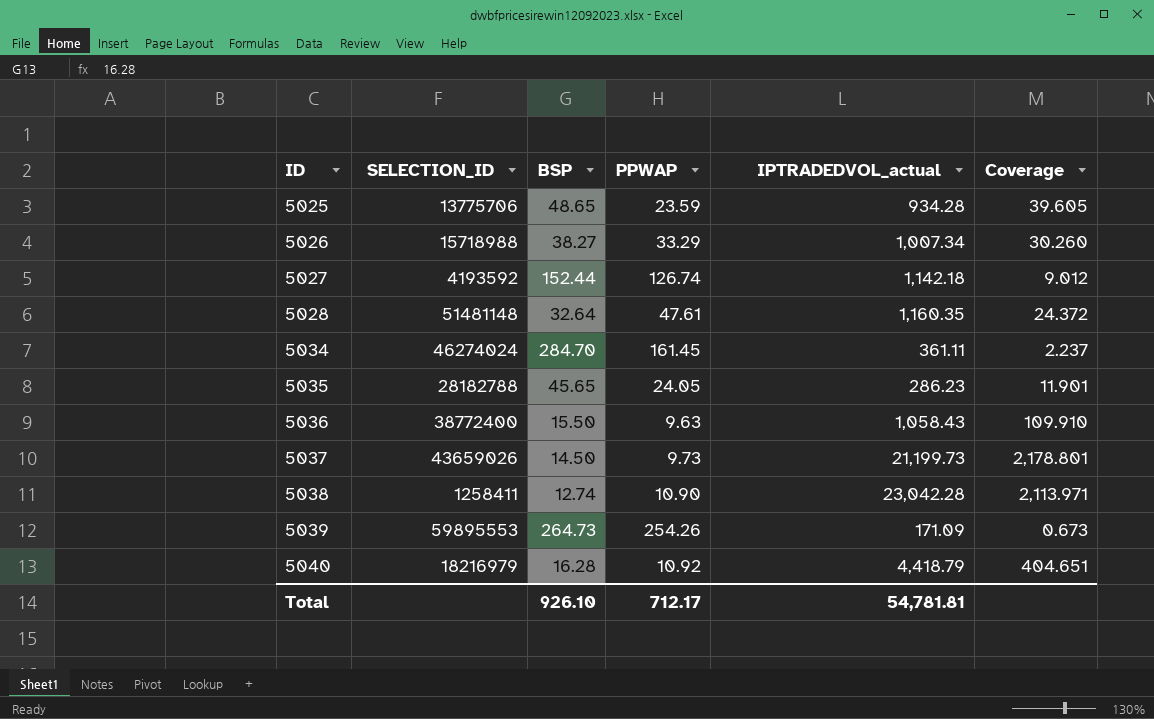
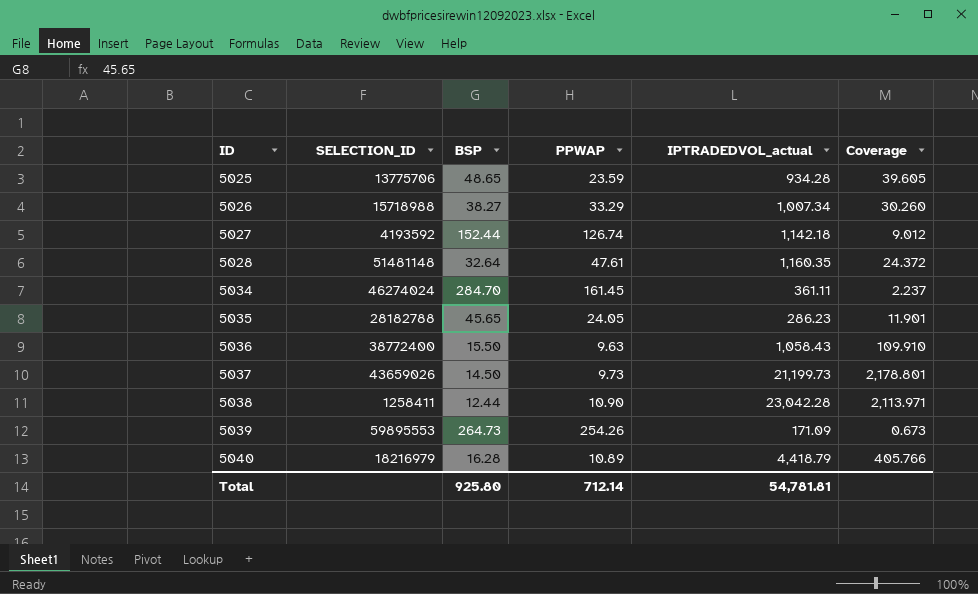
5038 | BSP: 12.74 -> 12.44
5040 | PPWAP: 10.92 -> 10.89
5040 | Coverage: 404.651 -> 405.766
Total | BSP: 926.10 -> 925.80
Total | PPWAP: 712.17 -> 712.14

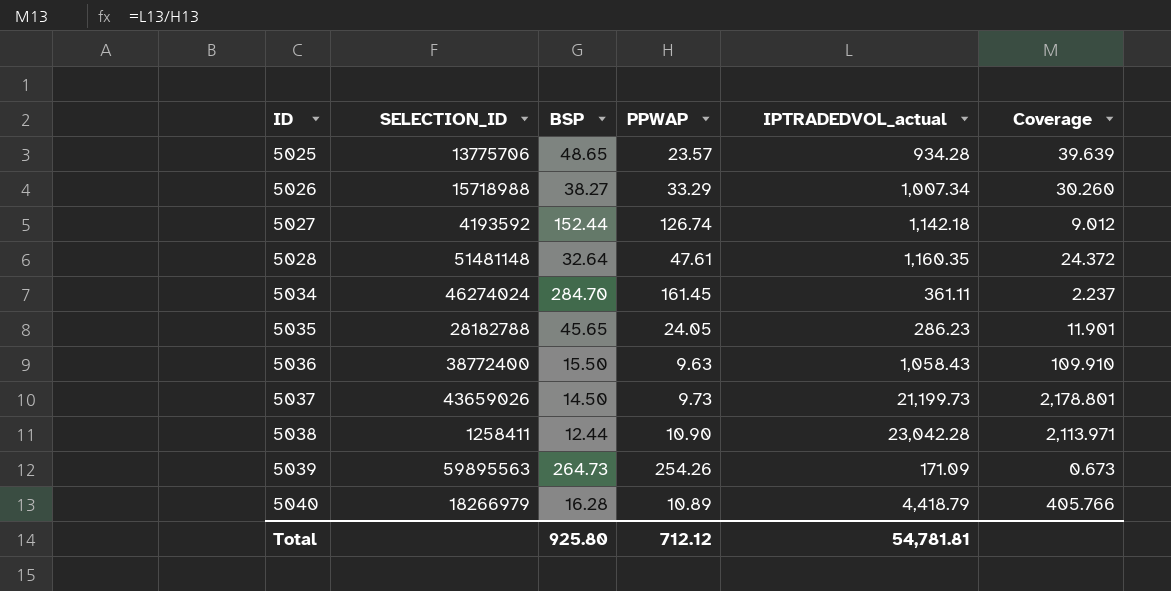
5025 | PPWAP: 23.59 -> 23.57
5025 | Coverage: 39.605 -> 39.639
5039 | SELECTION_ID: 59895553 -> 59895563
5040 | SELECTION_ID: 18216979 -> 18266979
Total | PPWAP: 712.14 -> 712.12

